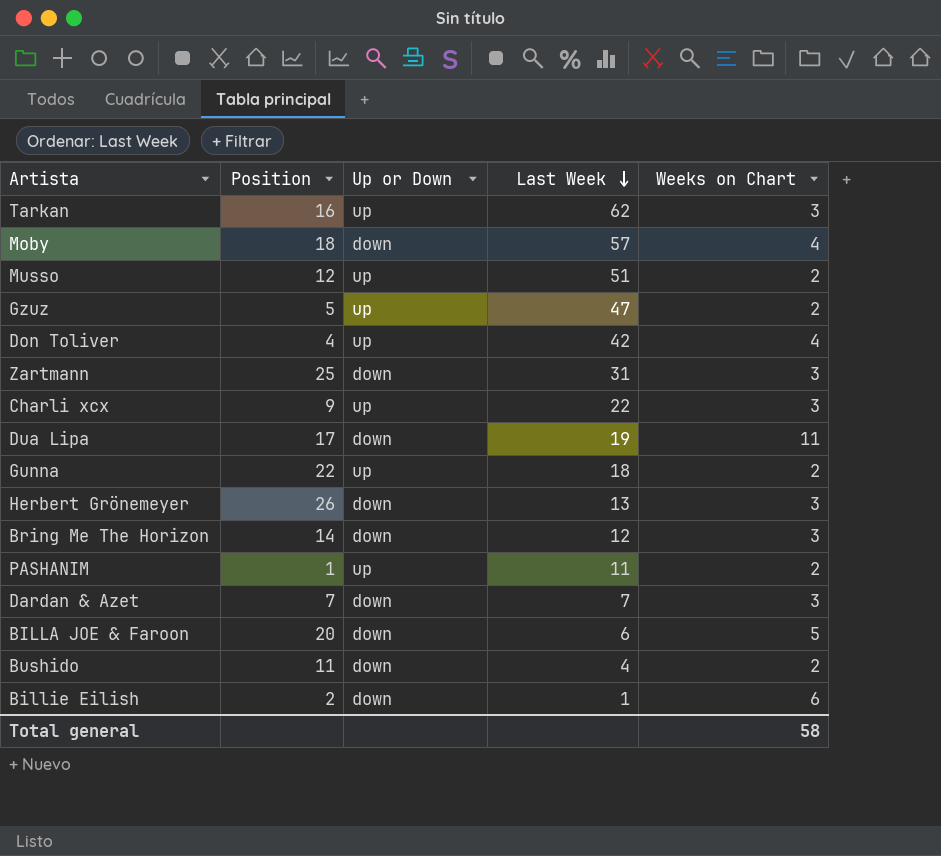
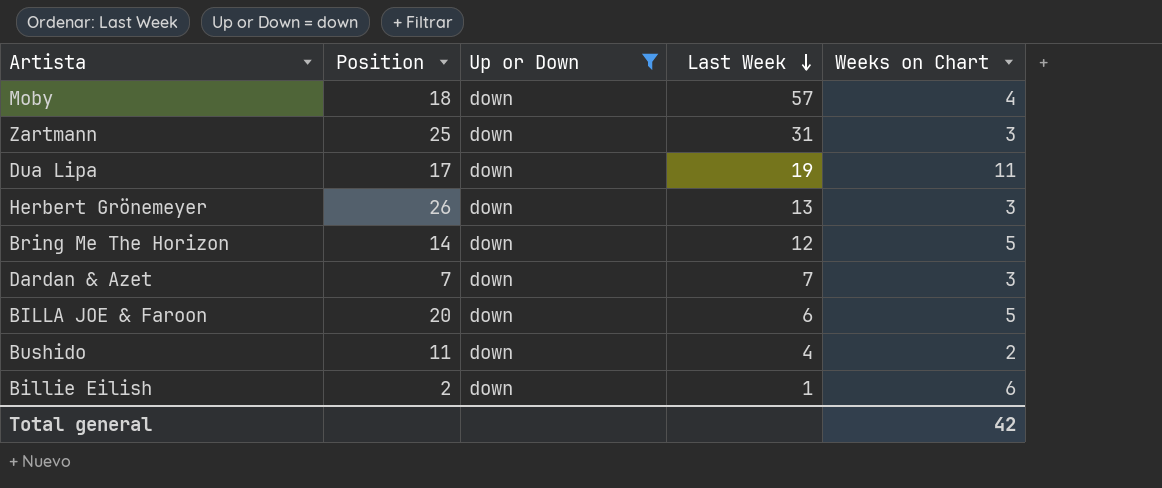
filter: none -> Up or Down = down
Bring Me The Horizon | Weeks on Chart: 3 -> 5
Total general | Weeks on Chart: 58 -> 42

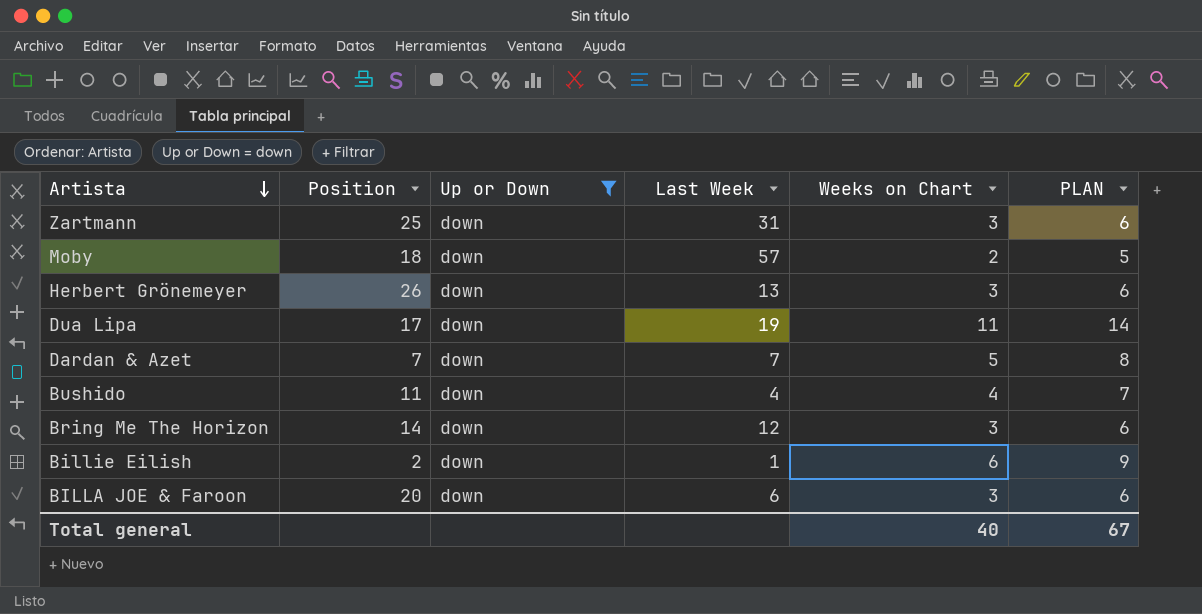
row order: Last Week descending -> Artista descending
column PLAN | formula: none -> [Weeks on Chart] + 3
Moby | Weeks on Chart: 4 -> 2
Dardan & Azet | Weeks on Chart: 3 -> 5
Bushido | Weeks on Chart: 2 -> 4
Bring Me The Horizon | Weeks on Chart: 5 -> 3
BILLA JOE & Faroon | Weeks on Chart: 5 -> 3
Total general | Weeks on Chart: 42 -> 40

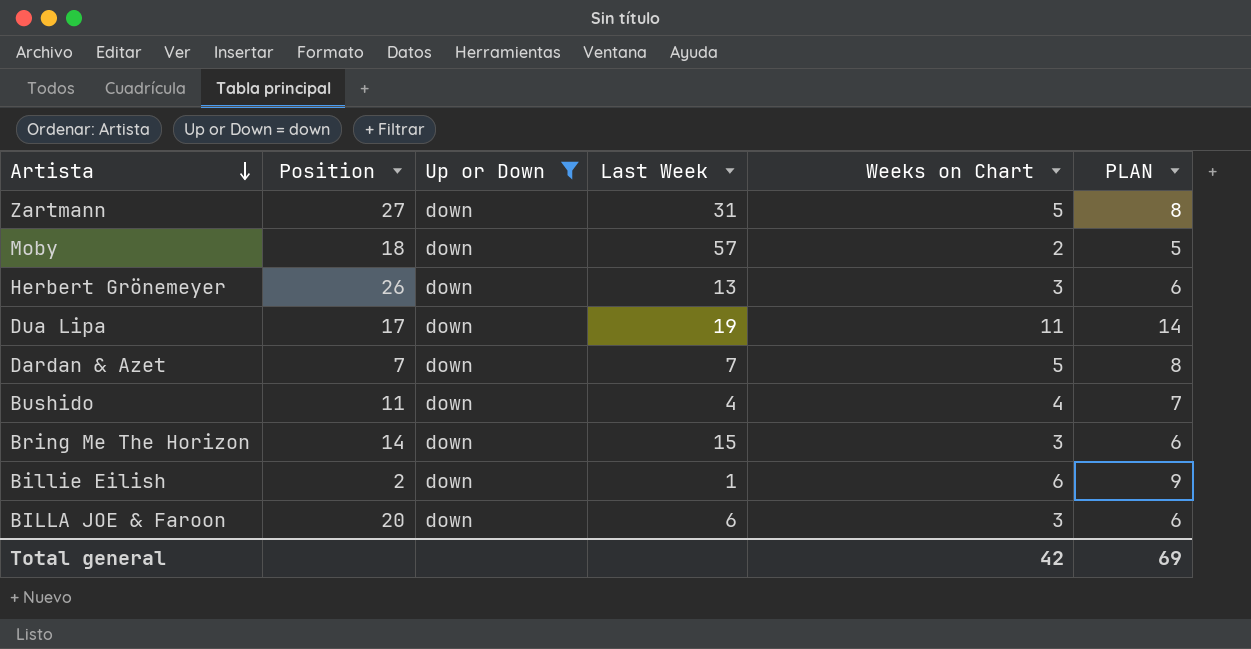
Zartmann | Position: 25 -> 27
Zartmann | Weeks on Chart: 3 -> 5
Zartmann | PLAN: 6 -> 8
Bring Me The Horizon | Last Week: 12 -> 15
Total general | Weeks on Chart: 40 -> 42
Total general | PLAN: 67 -> 69

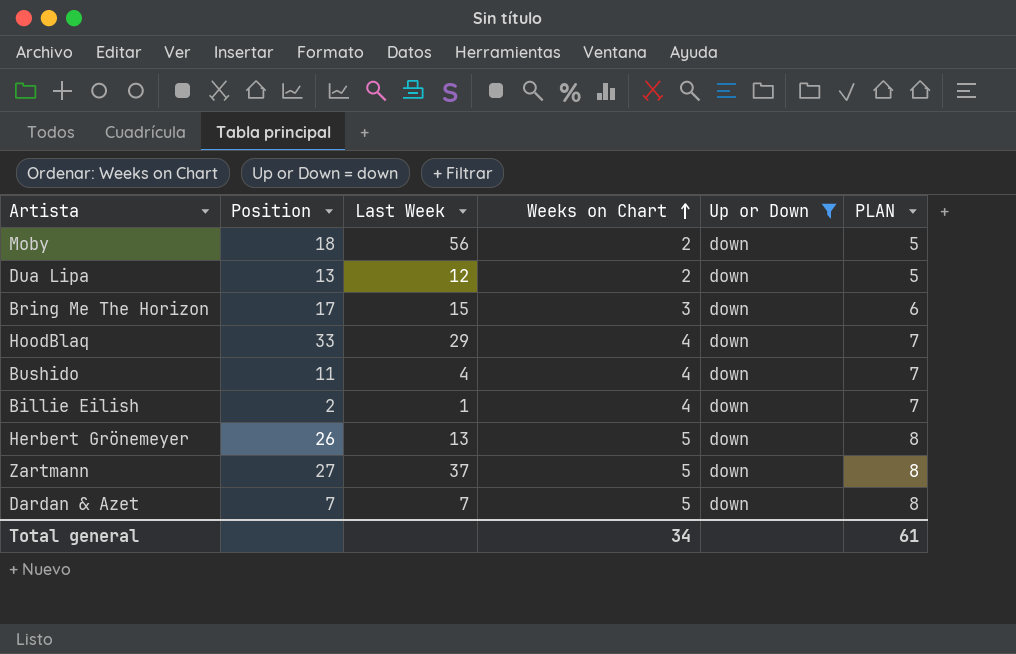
row order: Artista descending -> Weeks on Chart ascending
column Up or Down | position: 3 -> 5
row BILLA JOE & Faroon: 20 | down | 6 | 3 | 6 -> none
Moby | Last Week: 57 -> 56
Dua Lipa | Position: 17 -> 13
Dua Lipa | Last Week: 19 -> 12
Dua Lipa | Weeks on Chart: 11 -> 2
Dua Lipa | PLAN: 14 -> 5
Bring Me The Horizon | Position: 14 -> 17
row HoodBlaq: none -> 33 | 29 | 4 | down | 7
Billie Eilish | Weeks on Chart: 6 -> 4
Billie Eilish | PLAN: 9 -> 7
Herbert Grönemeyer | Weeks on Chart: 3 -> 5
Herbert Grönemeyer | PLAN: 6 -> 8
Zartmann | Last Week: 31 -> 37
Total general | Weeks on Chart: 42 -> 34
Total general | PLAN: 69 -> 61

